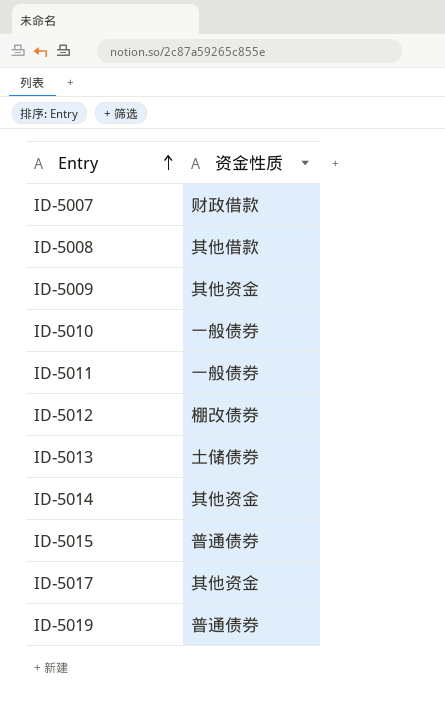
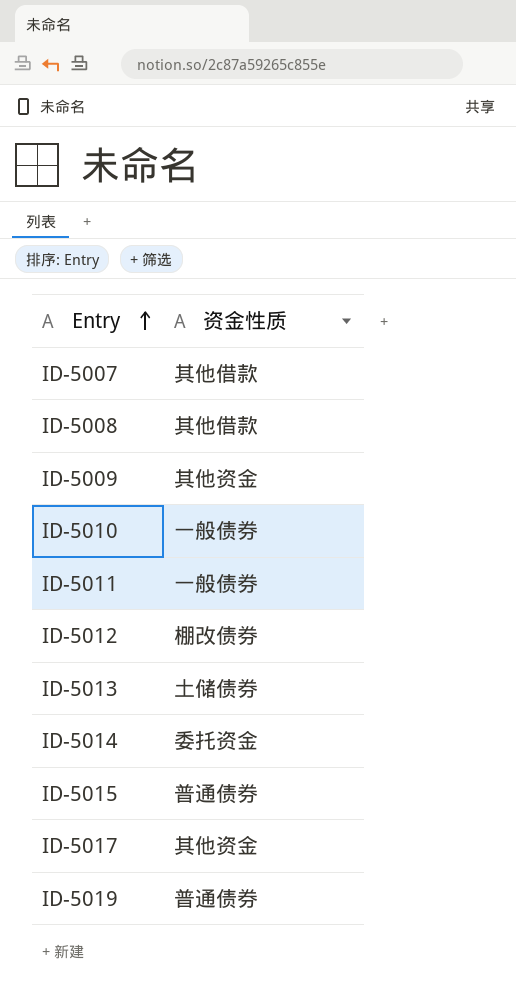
ID-5007 | 资金性质: 财政借款 -> 其他借款
ID-5014 | 资金性质: 其他资金 -> 委托资金

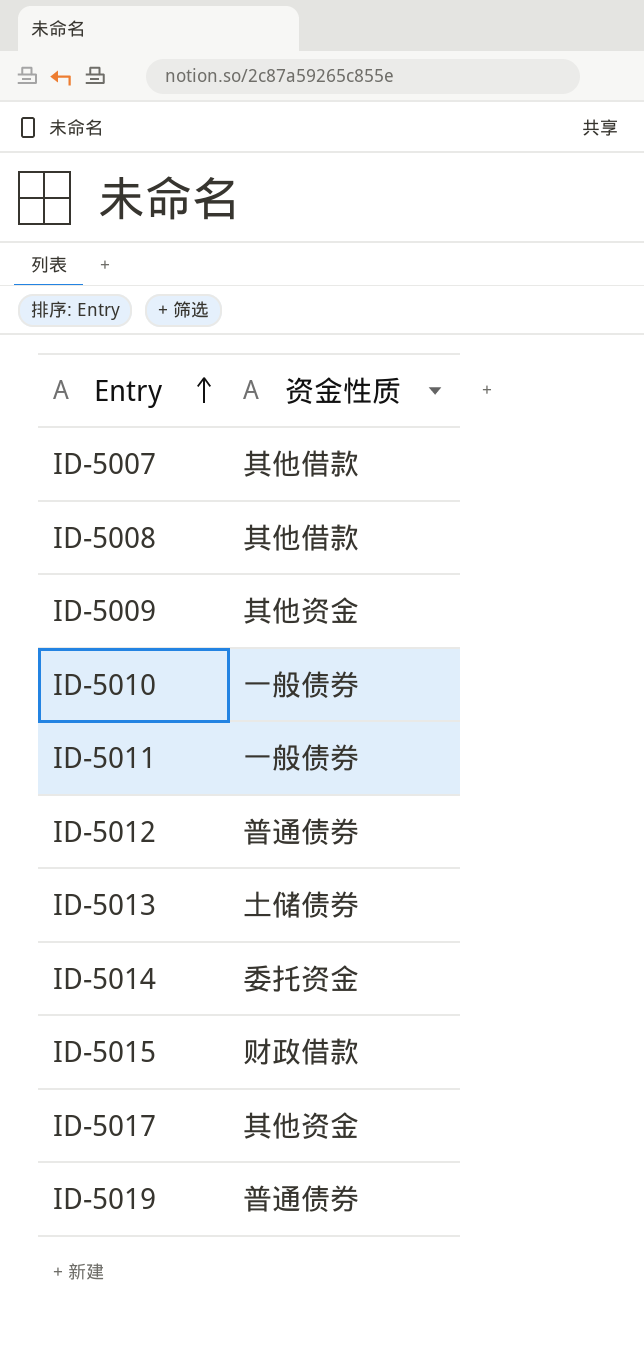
ID-5012 | 资金性质: 棚改债券 -> 普通债券
ID-5015 | 资金性质: 普通债券 -> 财政借款

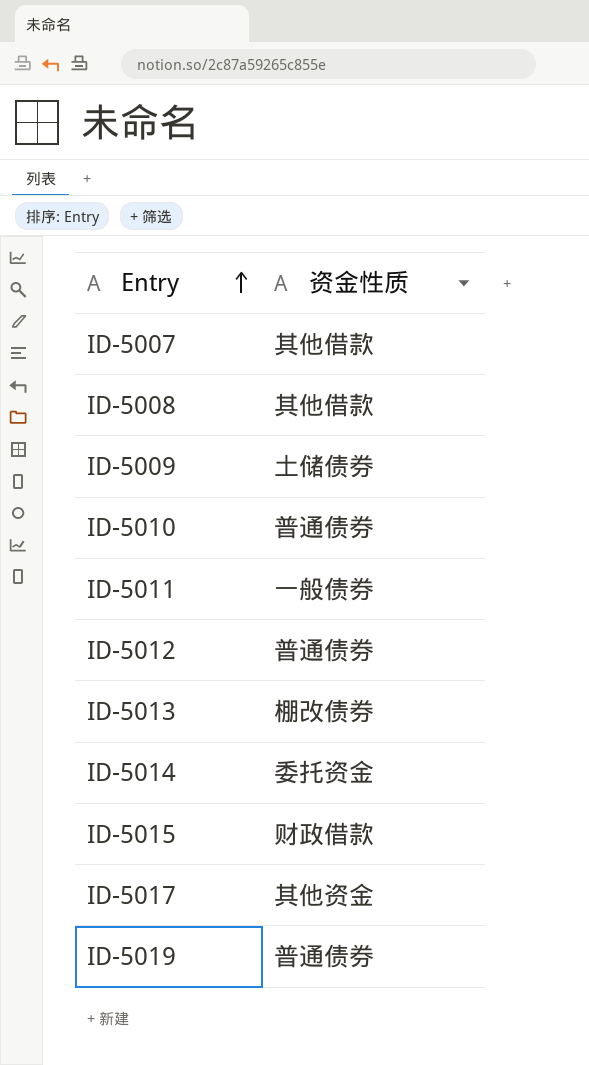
ID-5009 | 资金性质: 其他资金 -> 土储债券
ID-5010 | 资金性质: 一般债券 -> 普通债券
ID-5013 | 资金性质: 土储债券 -> 棚改债券

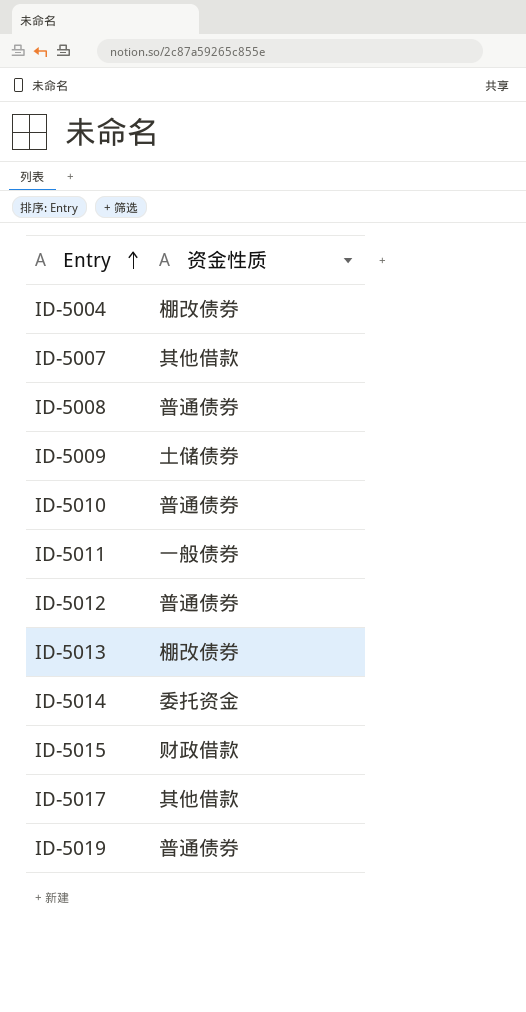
row ID-5004: none -> 棚改债券
ID-5008 | 资金性质: 其他借款 -> 普通债券
ID-5017 | 资金性质: 其他资金 -> 其他借款

